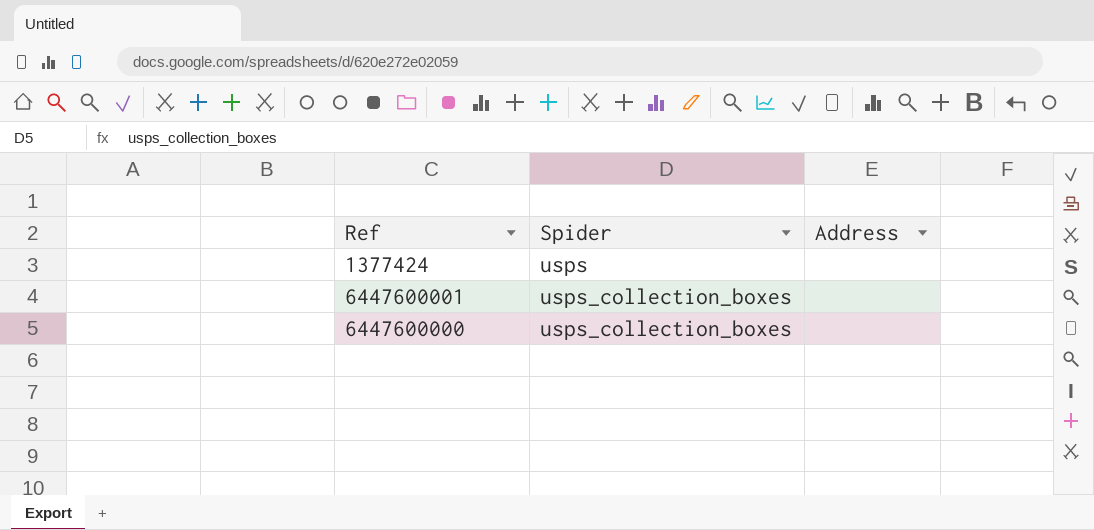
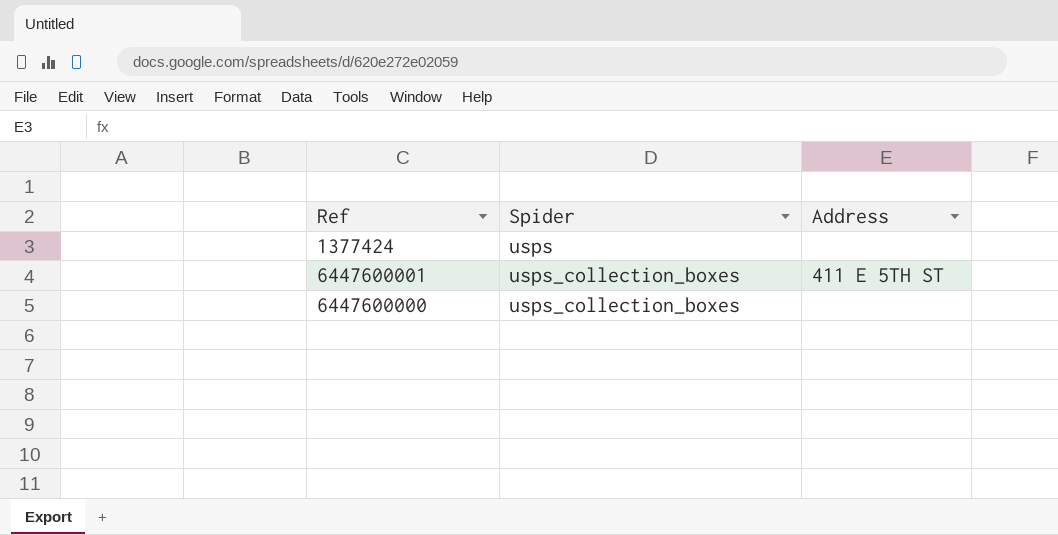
6447600001 | Address: none -> 411 E 5TH ST

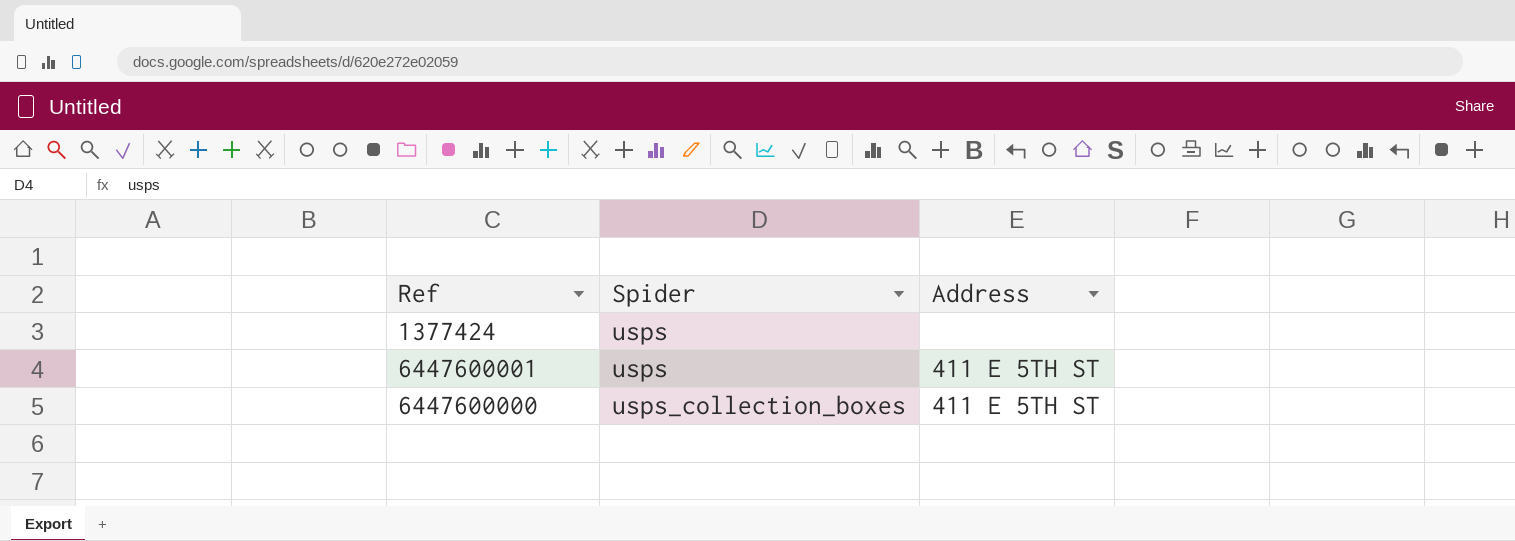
6447600001 | Spider: usps_collection_boxes -> usps
6447600000 | Address: none -> 411 E 5TH ST

